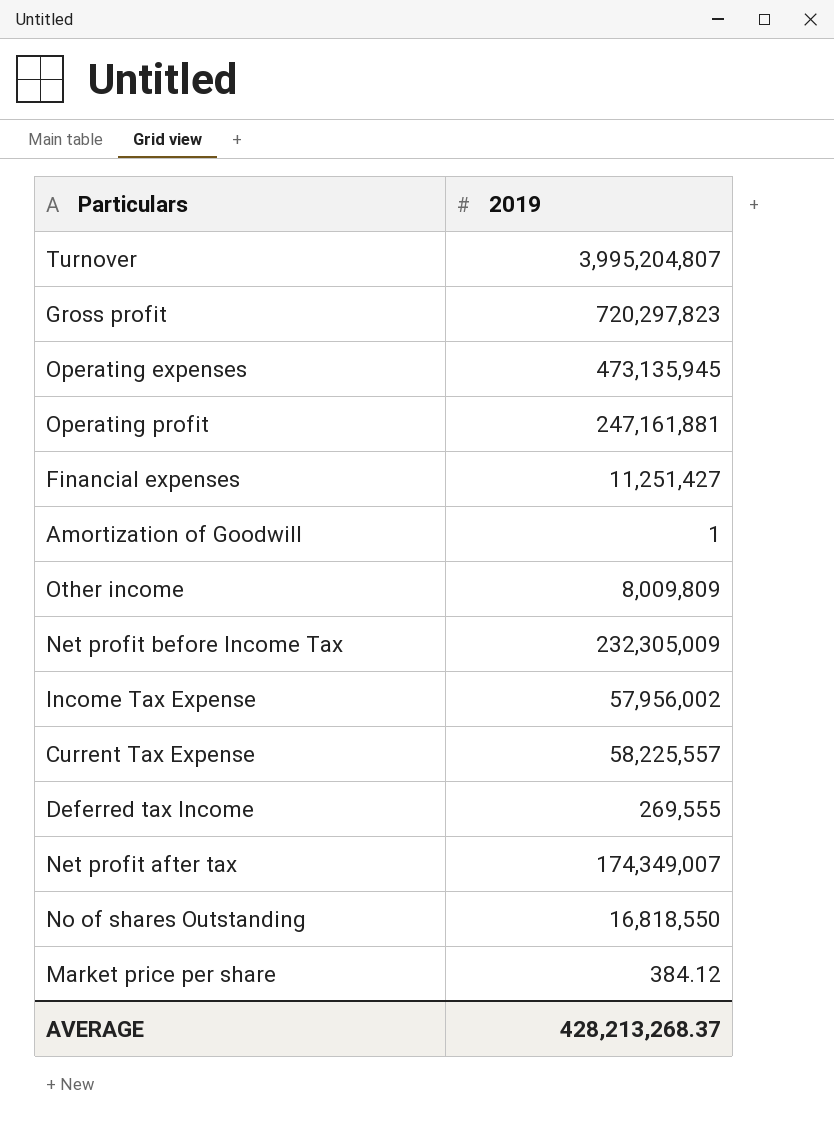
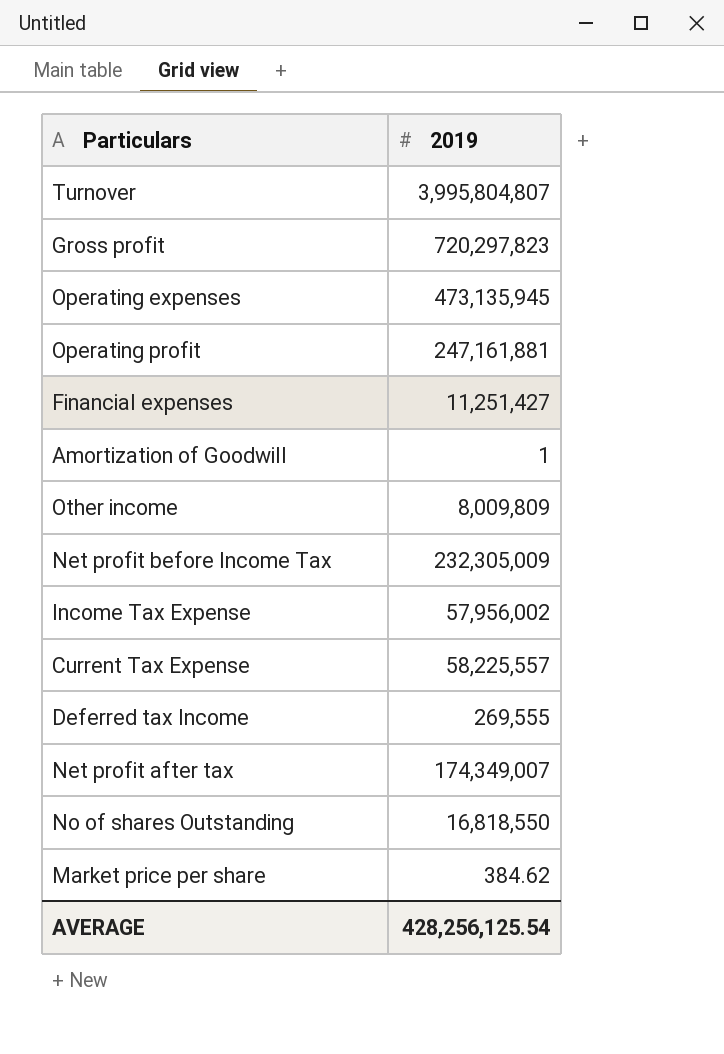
Turnover | 2019: 3,995,204,807 -> 3,995,804,807
Market price per share | 2019: 384.12 -> 384.62
AVERAGE | 2019: 428,213,268.37 -> 428,256,125.54

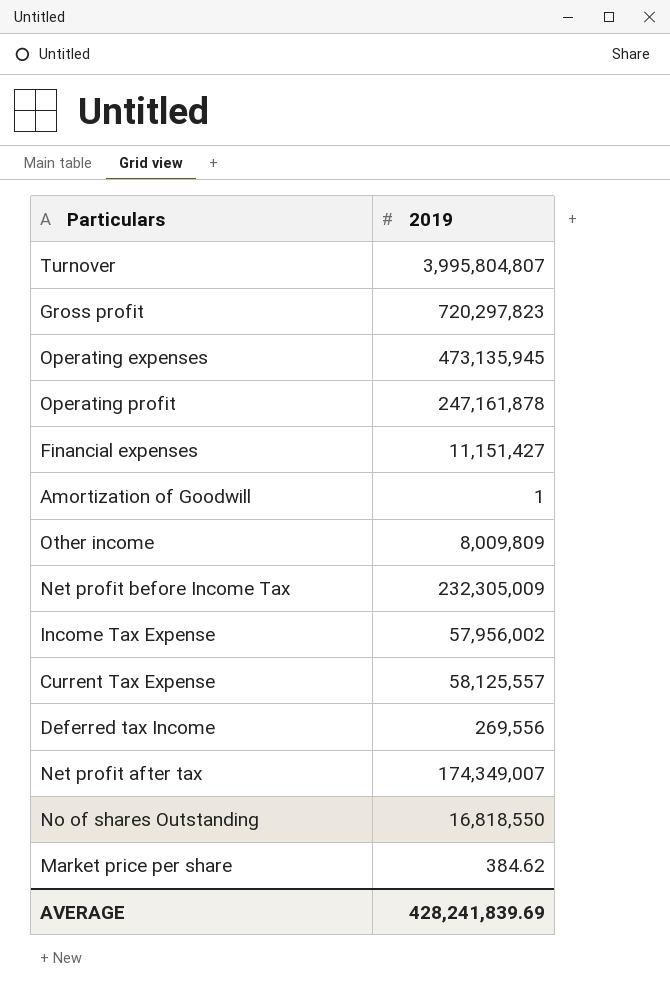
Operating profit | 2019: 247,161,881 -> 247,161,878
Financial expenses | 2019: 11,251,427 -> 11,151,427
Current Tax Expense | 2019: 58,225,557 -> 58,125,557
Deferred tax Income | 2019: 269,555 -> 269,556
AVERAGE | 2019: 428,256,125.54 -> 428,241,839.69

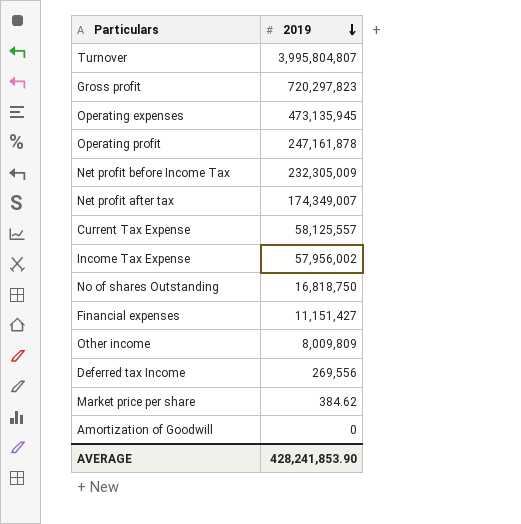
row order: none -> 2019 descending
No of shares Outstanding | 2019: 16,818,550 -> 16,818,750
Amortization of Goodwill | 2019: 1 -> 0
AVERAGE | 2019: 428,241,839.69 -> 428,241,853.90

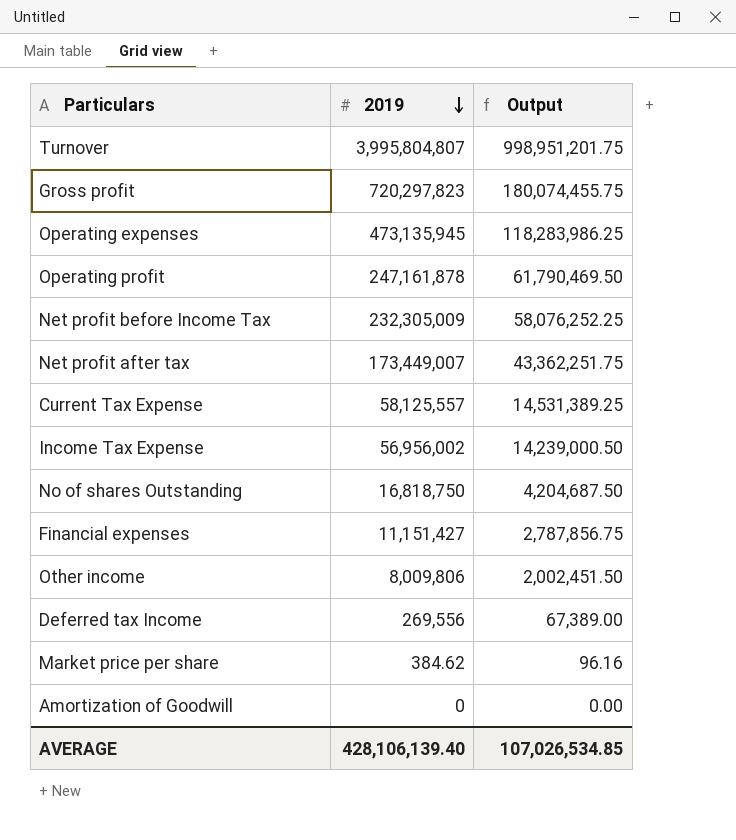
column Output | formula: none -> [2019] * 0.25
Net profit after tax | 2019: 174,349,007 -> 173,449,007
Income Tax Expense | 2019: 57,956,002 -> 56,956,002
Other income | 2019: 8,009,809 -> 8,009,806
AVERAGE | 2019: 428,241,853.90 -> 428,106,139.40

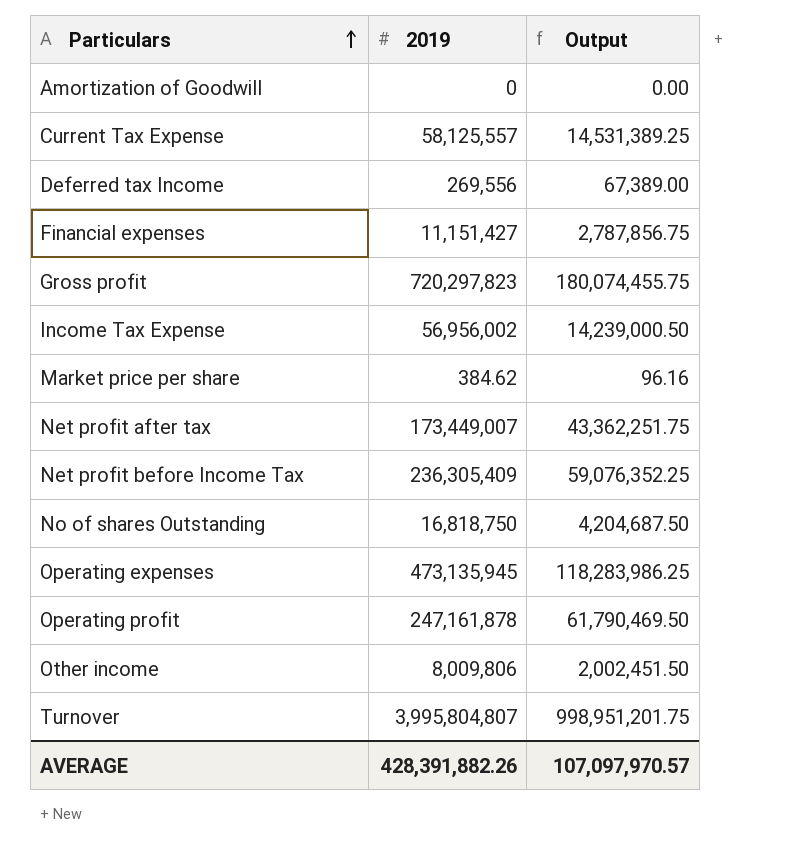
row order: 2019 descending -> Particulars ascending
Net profit before Income Tax | 2019: 232,305,009 -> 236,305,409
Net profit before Income Tax | Output: 58,076,252.25 -> 59,076,352.25
AVERAGE | 2019: 428,106,139.40 -> 428,391,882.26
AVERAGE | Output: 107,026,534.85 -> 107,097,970.57

